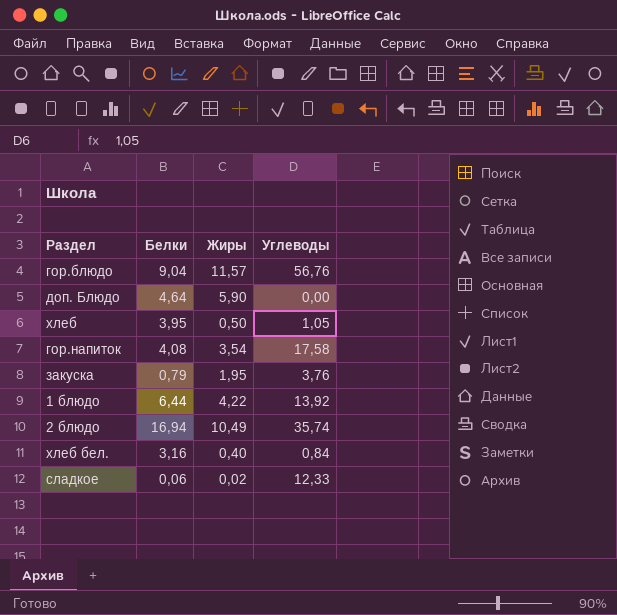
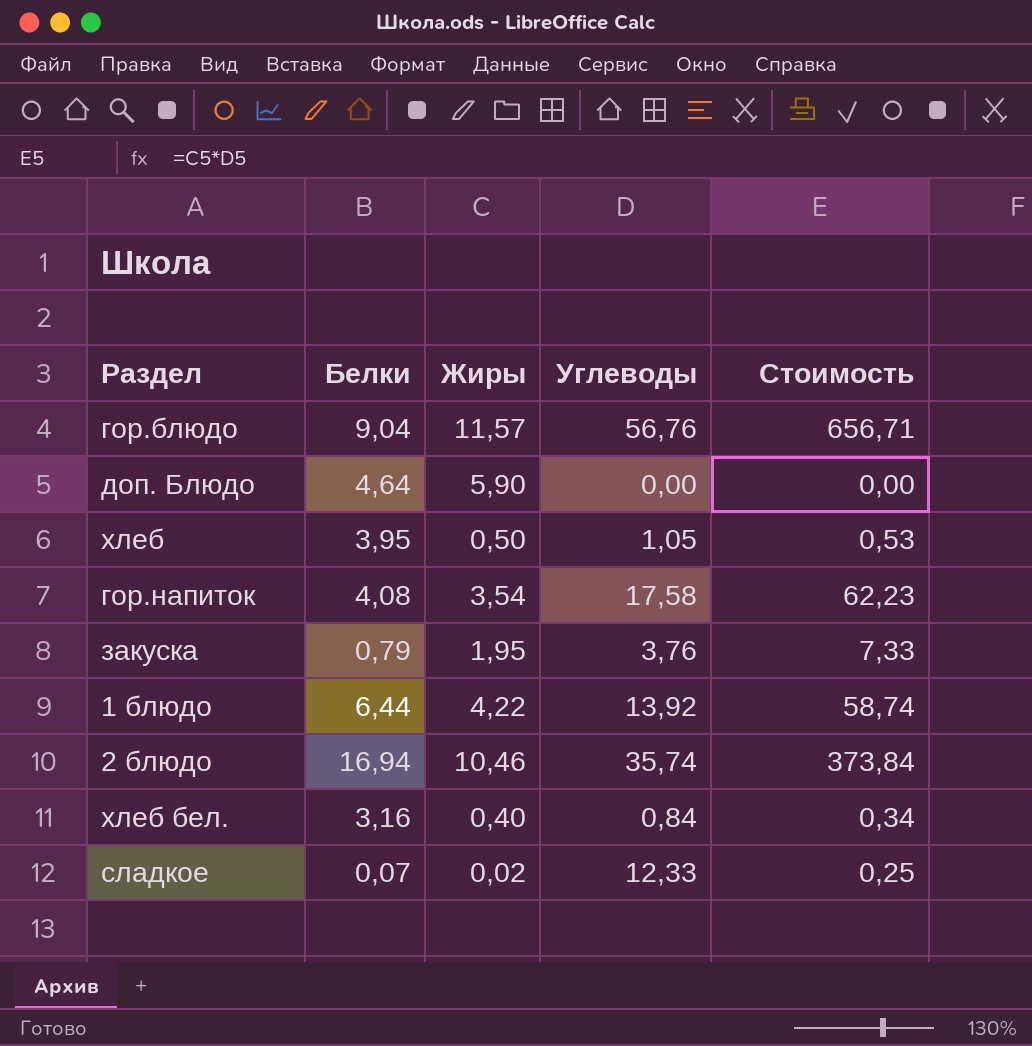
column Стоимость | formula: none -> [Жиры] * [Углеводы]
2 блюдо | Жиры: 10,49 -> 10,46
сладкое | Белки: 0,06 -> 0,07

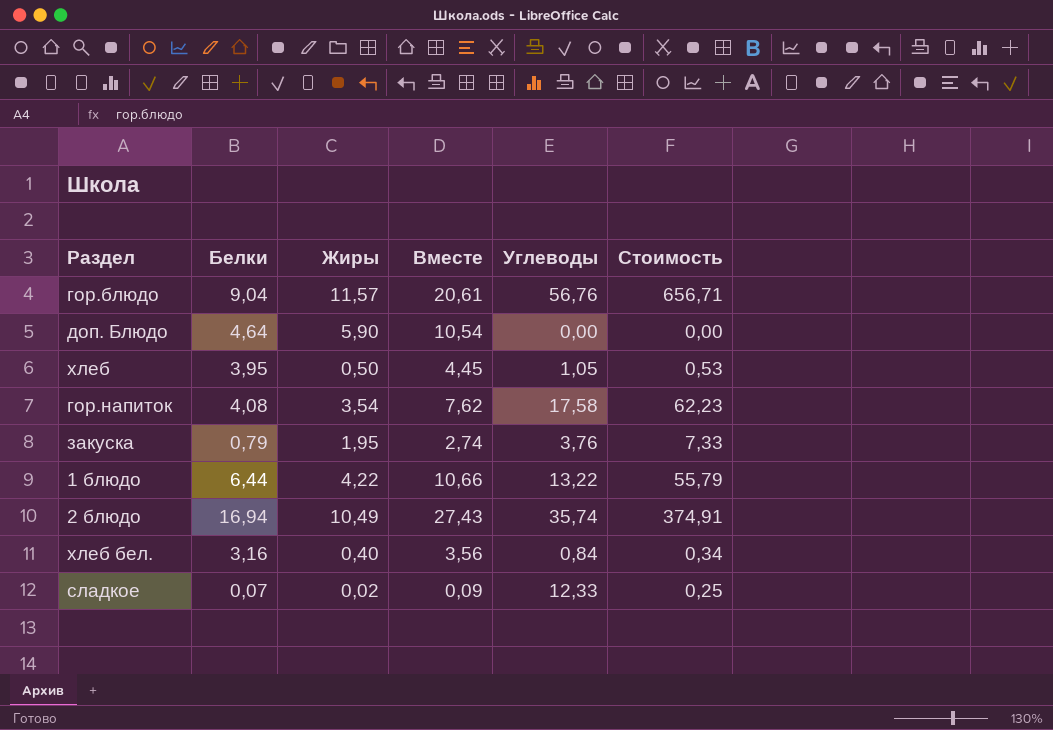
column Вместе | formula: none -> [Белки] + [Жиры]
1 блюдо | Углеводы: 13,92 -> 13,22
1 блюдо | Стоимость: 58,74 -> 55,79
2 блюдо | Жиры: 10,46 -> 10,49
2 блюдо | Стоимость: 373,84 -> 374,91

